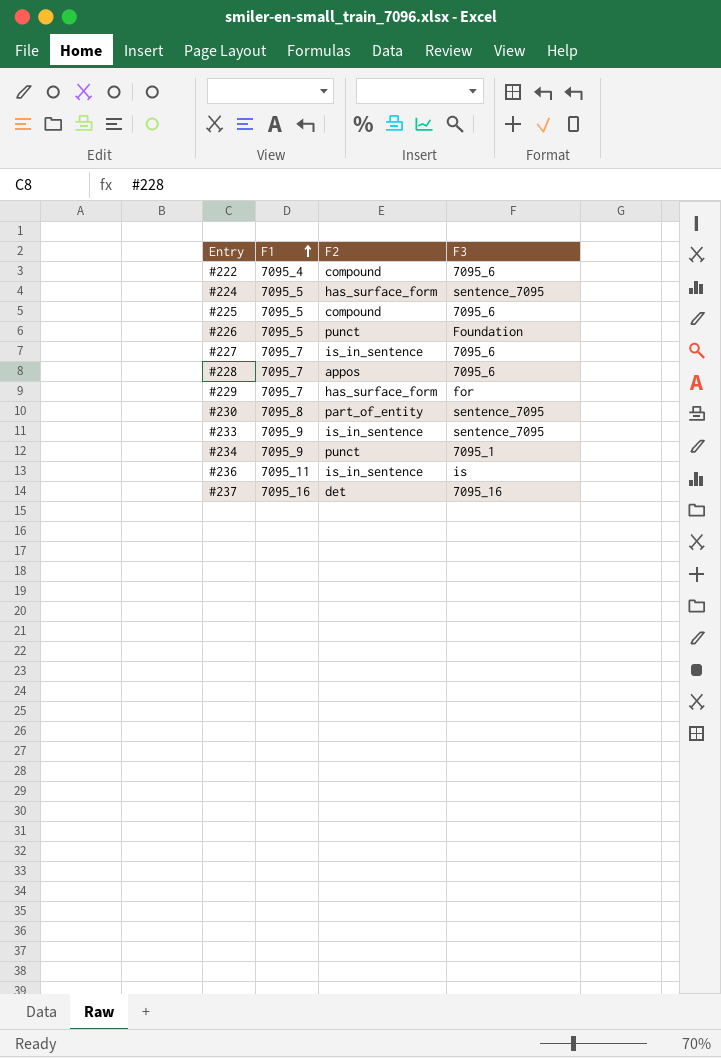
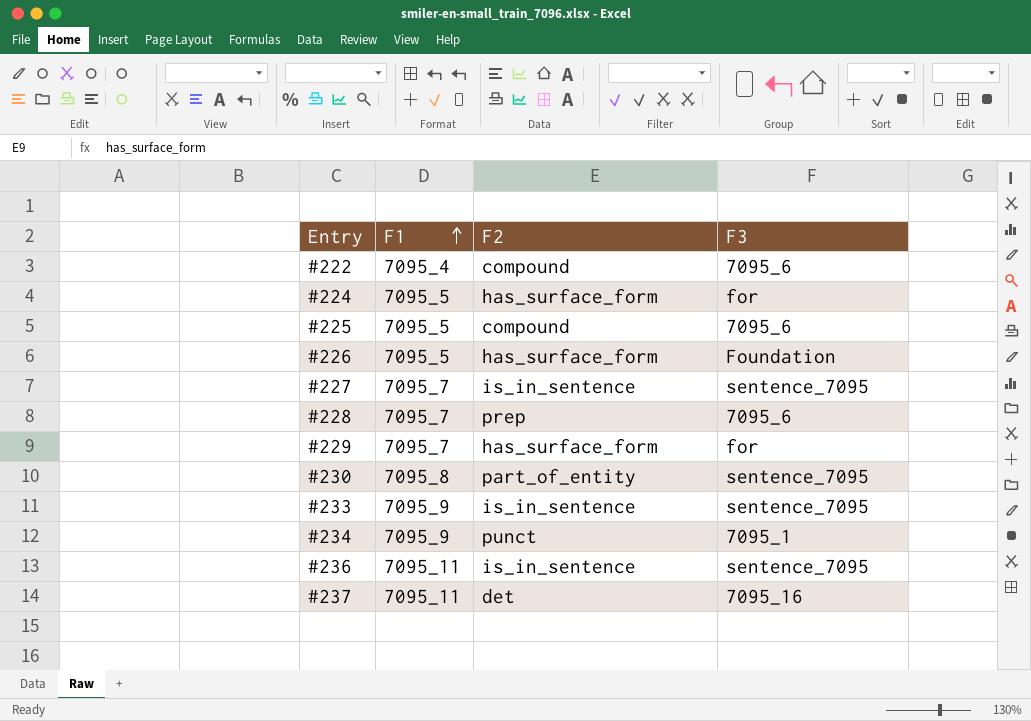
#224 | F3: sentence_7095 -> for
#226 | F2: punct -> has_surface_form
#227 | F3: 7095_6 -> sentence_7095
#228 | F2: appos -> prep
#236 | F3: is -> sentence_7095
#237 | F1: 7095_16 -> 7095_11

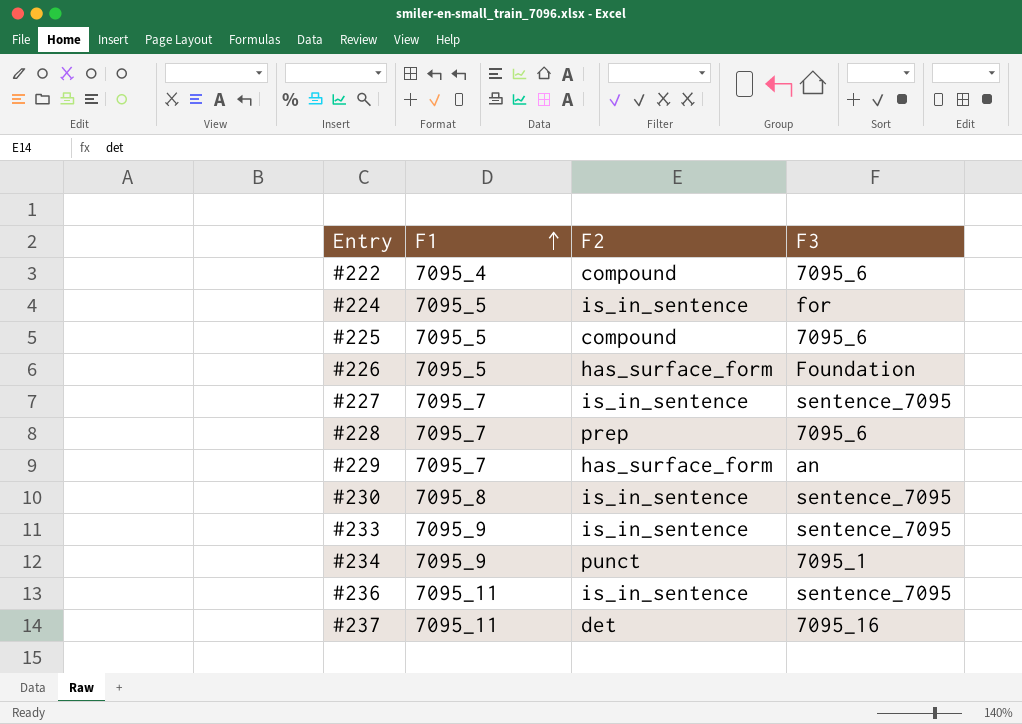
#224 | F2: has_surface_form -> is_in_sentence
#229 | F3: for -> an
#230 | F2: part_of_entity -> is_in_sentence

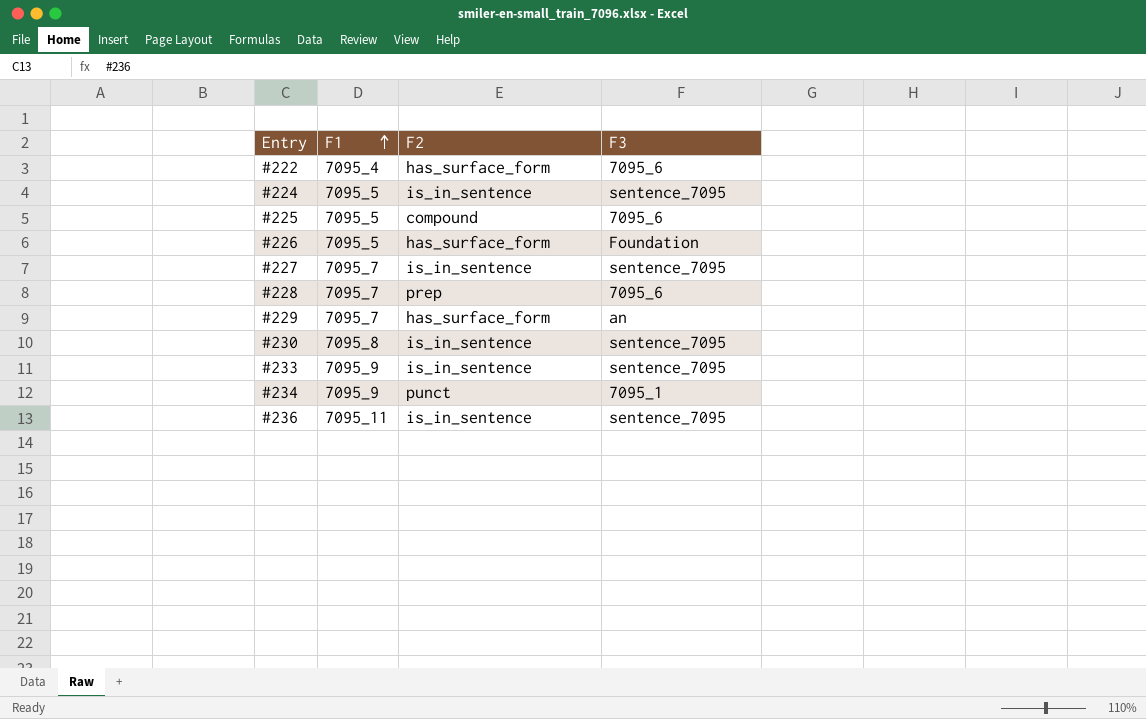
row #237: 7095_11 | det | 7095_16 -> none
#222 | F2: compound -> has_surface_form
#224 | F3: for -> sentence_7095

